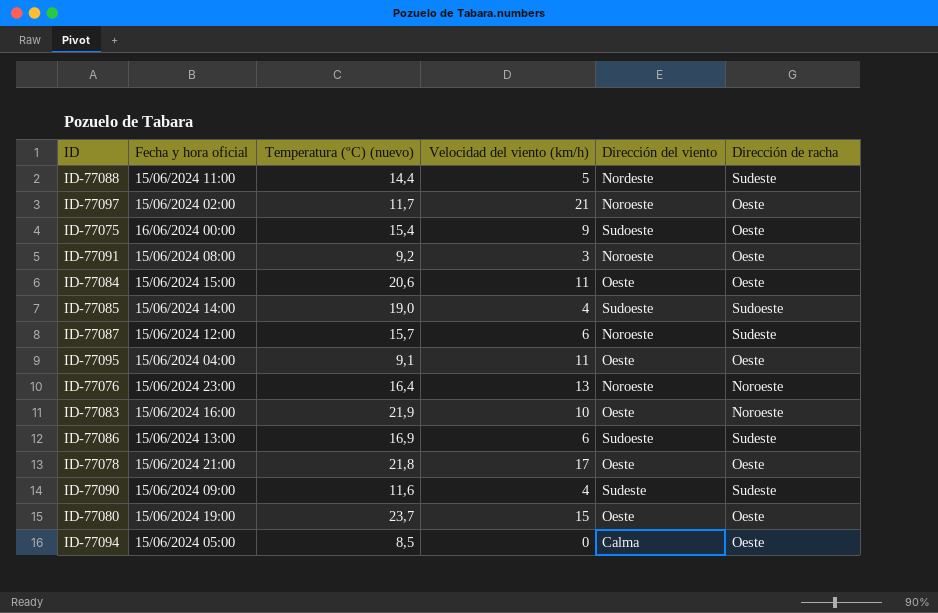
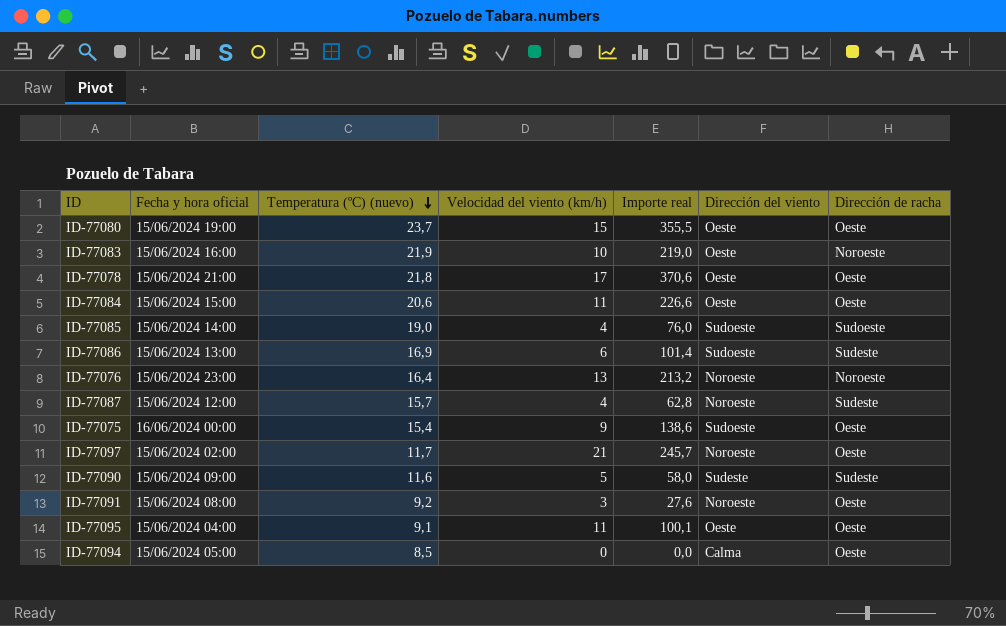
row order: none -> Temperatura (ºC) (nuevo) descending
column Importe real | formula: none -> [Temperatura (ºC) (nuevo)] * [Velocidad del viento (km/h)]
row ID-77088: 15/06/2024 11:00 | 14,4 | 5 | Nordeste | Sudeste -> none
ID-77087 | Velocidad del viento (km/h): 6 -> 4
ID-77090 | Velocidad del viento (km/h): 4 -> 5

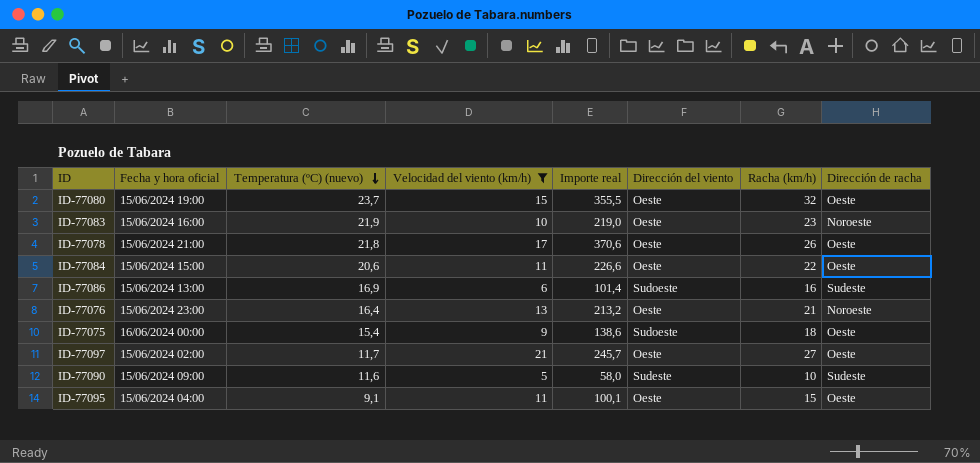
filter: none -> Velocidad del viento (km/h) >= 5
column Racha (km/h) | position: none -> 7
ID-77076 | Dirección del viento: Noroeste -> Oeste
ID-77097 | Dirección del viento: Noroeste -> Oeste

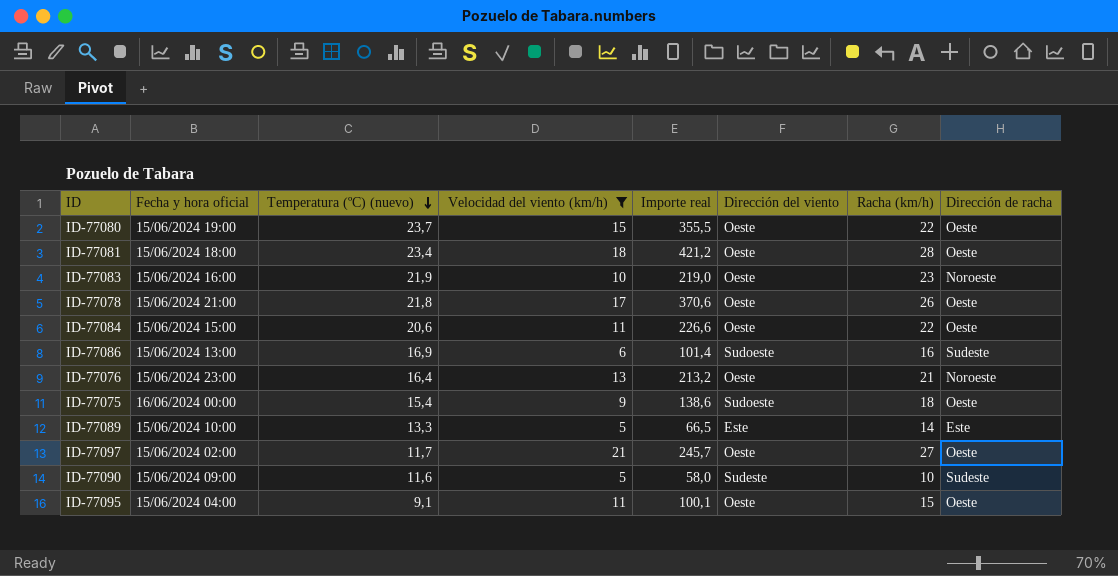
ID-77080 | Racha (km/h): 32 -> 22
row ID-77081: none -> 15/06/2024 18:00 | 23,4 | 18 | 421,2 | Oeste | 28 | Oeste
row ID-77089: none -> 15/06/2024 10:00 | 13,3 | 5 | 66,5 | Este | 14 | Este

